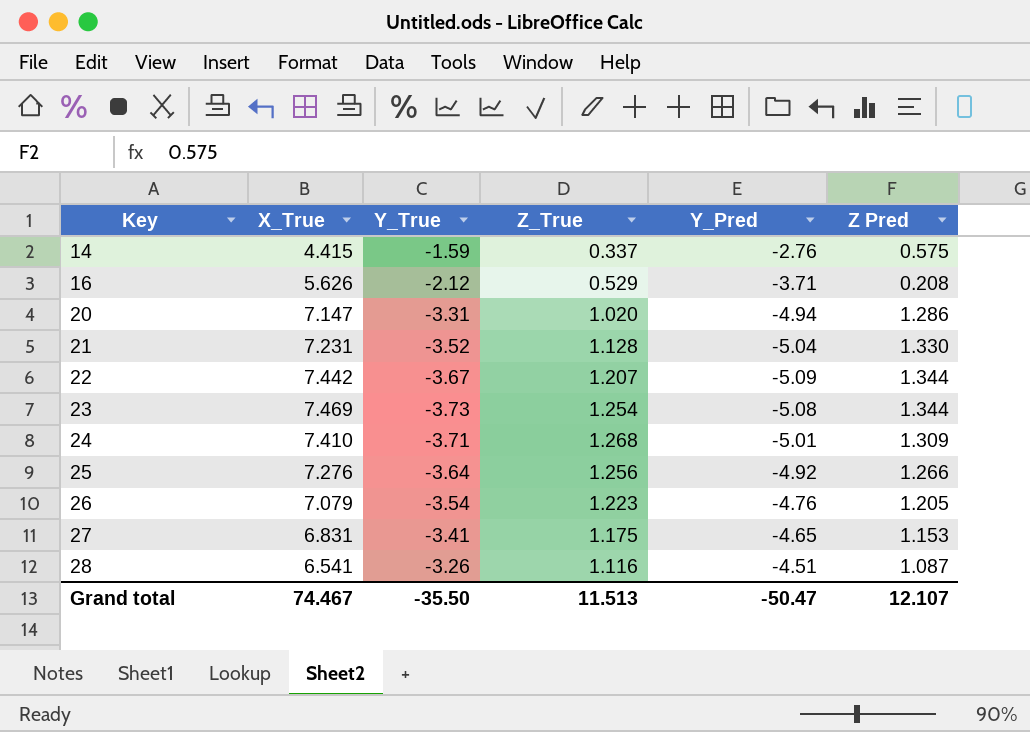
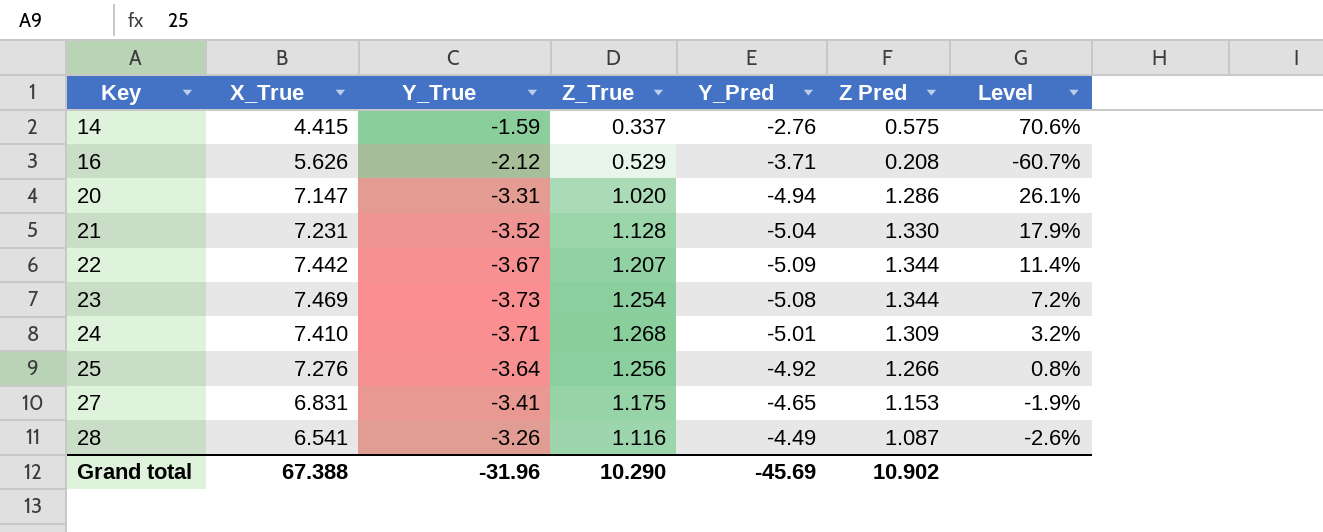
column Level | formula: none -> ([Z Pred] - [Z_True]) / [Z_True]
row 26: 7.079 | -3.54 | 1.223 | -4.76 | 1.205 -> none
28 | Y_Pred: -4.51 -> -4.49
Grand total | X_True: 74.467 -> 67.388
Grand total | Y_True: -35.50 -> -31.96
Grand total | Z_True: 11.513 -> 10.290
Grand total | Y_Pred: -50.47 -> -45.69
Grand total | Z Pred: 12.107 -> 10.902

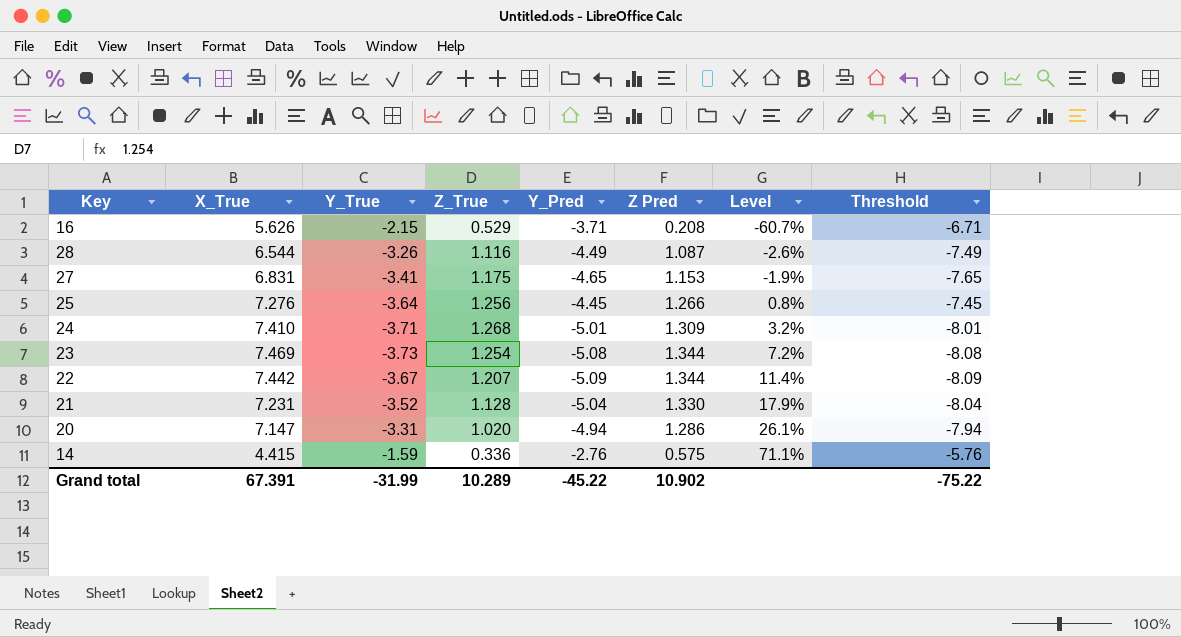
row order: Key ascending -> Level ascending
column Threshold | formula: none -> [Y_Pred] - 3
16 | Y_True: -2.12 -> -2.15
28 | X_True: 6.541 -> 6.544
25 | Y_Pred: -4.92 -> -4.45
14 | Z_True: 0.337 -> 0.336
14 | Level: 70.6% -> 71.1%
Grand total | X_True: 67.388 -> 67.391
Grand total | Y_True: -31.96 -> -31.99
Grand total | Z_True: 10.290 -> 10.289
Grand total | Y_Pred: -45.69 -> -45.22

